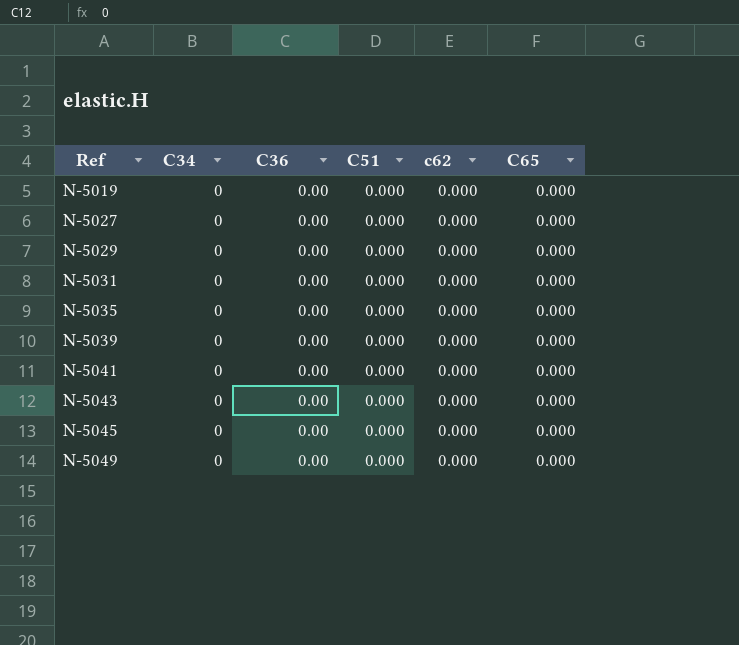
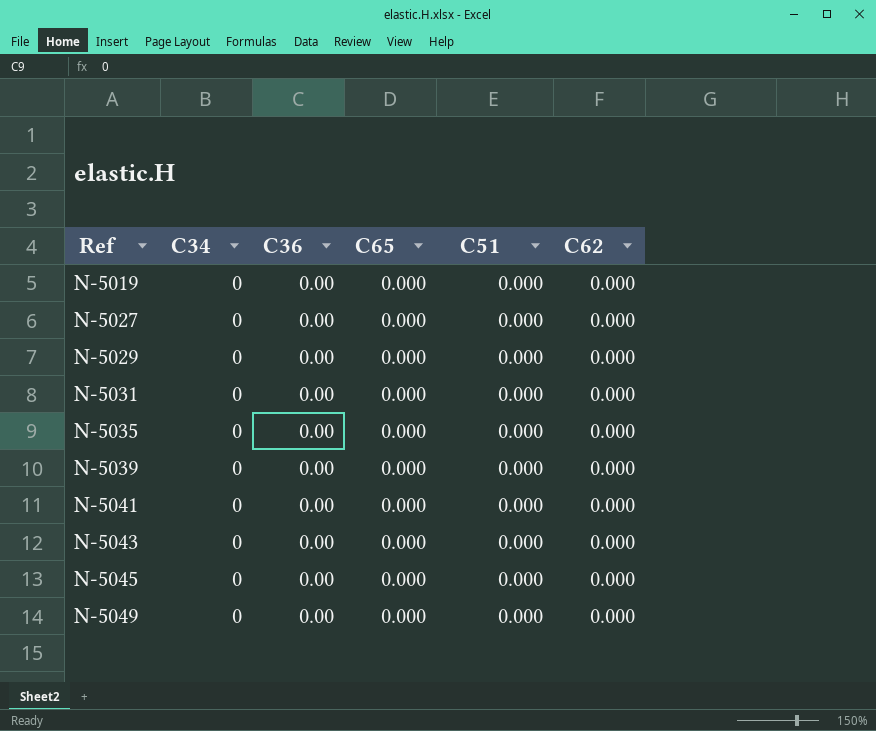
column C65 | position: 6 -> 4
column name: c62 -> C62

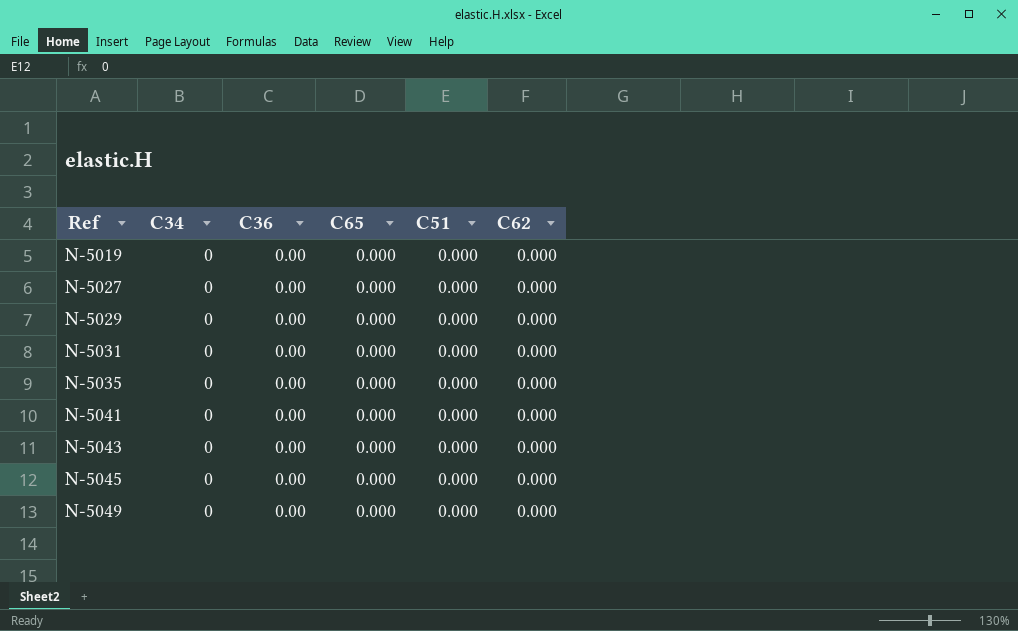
row N-5039: 0 | 0.00 | 0.000 | 0.000 | 0.000 -> none

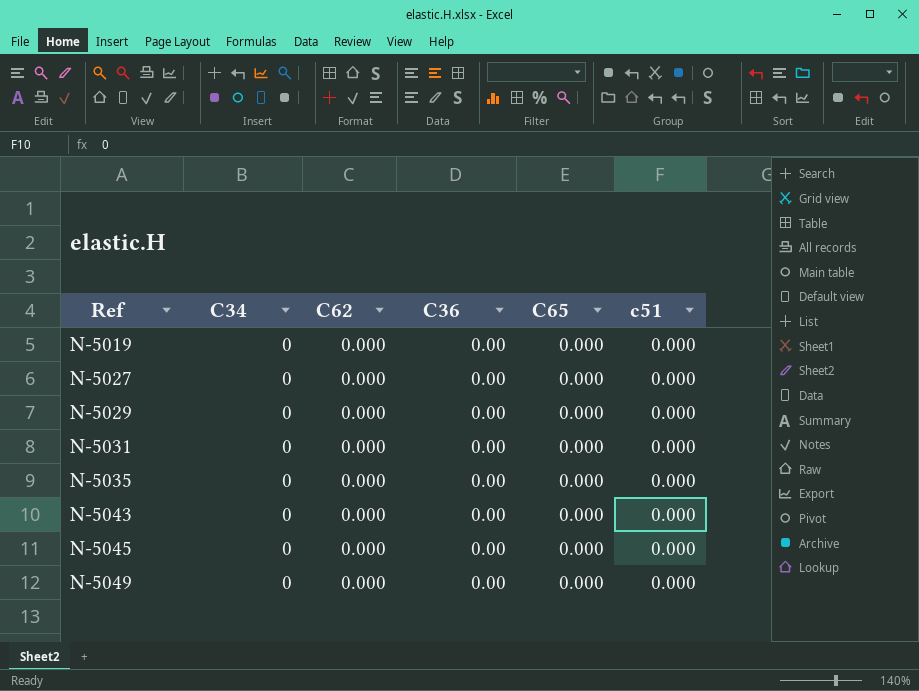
column C62 | position: 6 -> 3
column name: C51 -> c51
row N-5041: 0 | 0.00 | 0.000 | 0.000 | 0.000 -> none

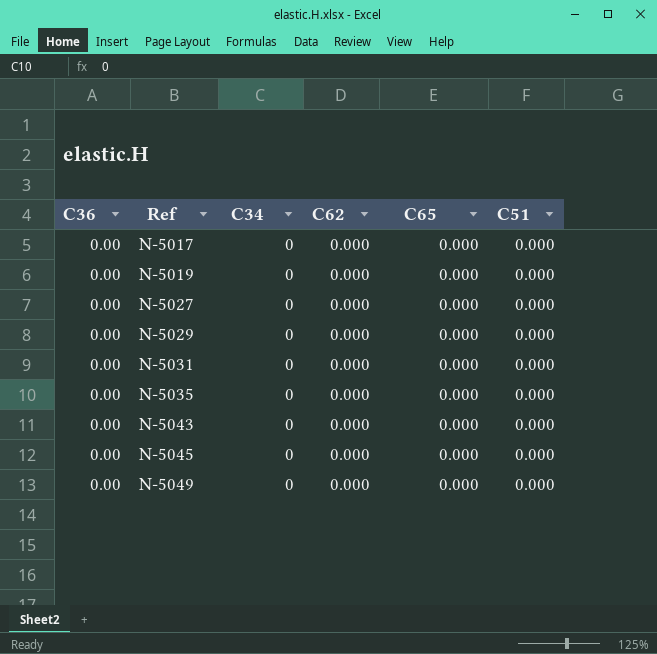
column C36 | position: 4 -> 1
column name: c51 -> C51
row N-5017: none -> 0.00 | 0 | 0.000 | 0.000 | 0.000

